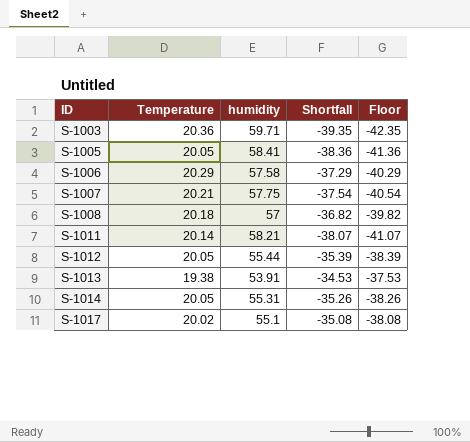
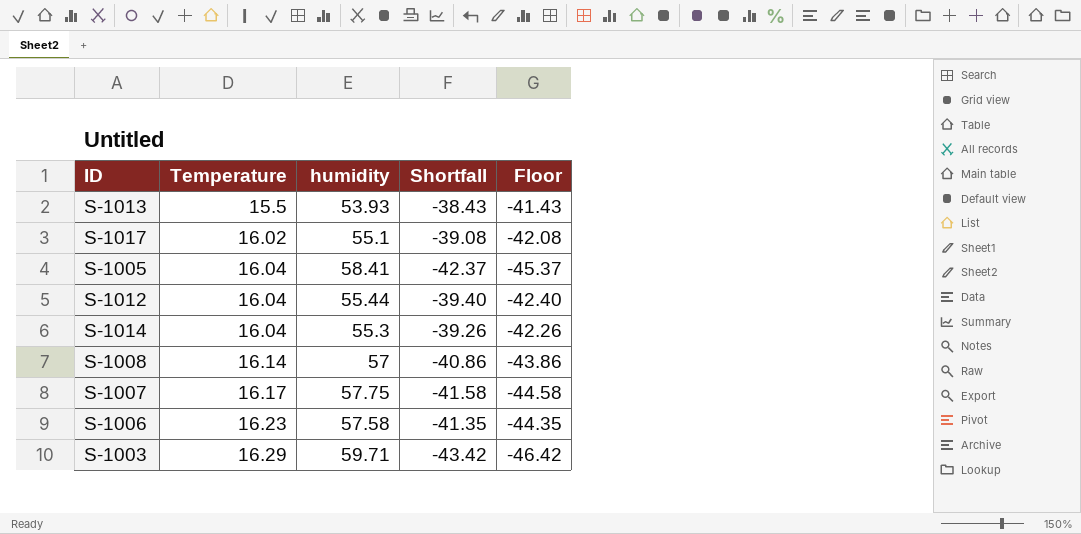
row order: ID ascending -> Temperature ascending
row S-1011: 20.14 | 58.21 | -38.07 | -41.07 -> none
S-1013 | Temperature: 19.38 -> 15.5
S-1013 | humidity: 53.91 -> 53.93
S-1013 | Shortfall: -34.53 -> -38.43
S-1013 | Floor: -37.53 -> -41.43
S-1017 | Temperature: 20.02 -> 16.02
S-1017 | Shortfall: -35.08 -> -39.08
S-1017 | Floor: -38.08 -> -42.08
S-1005 | Temperature: 20.05 -> 16.04
S-1005 | Shortfall: -38.36 -> -42.37
S-1005 | Floor: -41.36 -> -45.37
S-1012 | Temperature: 20.05 -> 16.04
S-1012 | Shortfall: -35.39 -> -39.40
S-1012 | Floor: -38.39 -> -42.40
S-1014 | Temperature: 20.05 -> 16.04
S-1014 | humidity: 55.31 -> 55.3
S-1014 | Shortfall: -35.26 -> -39.26
S-1014 | Floor: -38.26 -> -42.26
S-1008 | Temperature: 20.18 -> 16.14
S-1008 | Shortfall: -36.82 -> -40.86
S-1008 | Floor: -39.82 -> -43.86
S-1007 | Temperature: 20.21 -> 16.17
S-1007 | Shortfall: -37.54 -> -41.58
S-1007 | Floor: -40.54 -> -44.58
S-1006 | Temperature: 20.29 -> 16.23
S-1006 | Shortfall: -37.29 -> -41.35
S-1006 | Floor: -40.29 -> -44.35
S-1003 | Temperature: 20.36 -> 16.29
S-1003 | Shortfall: -39.35 -> -43.42
S-1003 | Floor: -42.35 -> -46.42

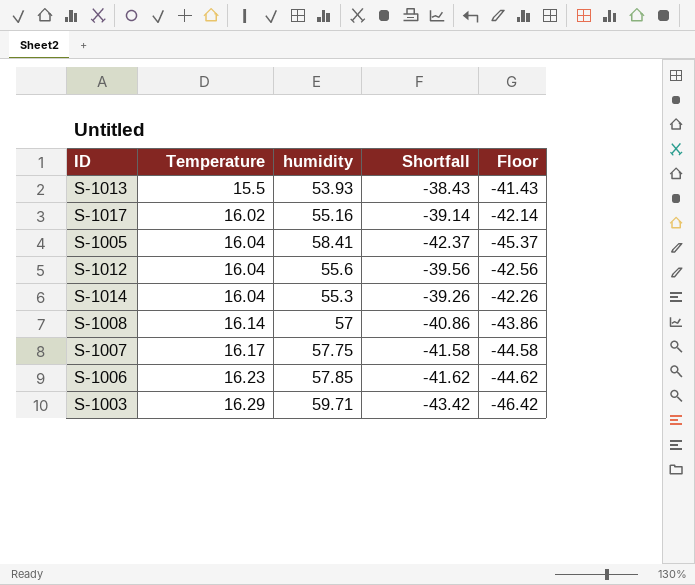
S-1017 | humidity: 55.1 -> 55.16
S-1017 | Shortfall: -39.08 -> -39.14
S-1017 | Floor: -42.08 -> -42.14
S-1012 | humidity: 55.44 -> 55.6
S-1012 | Shortfall: -39.40 -> -39.56
S-1012 | Floor: -42.40 -> -42.56
S-1006 | humidity: 57.58 -> 57.85
S-1006 | Shortfall: -41.35 -> -41.62
S-1006 | Floor: -44.35 -> -44.62

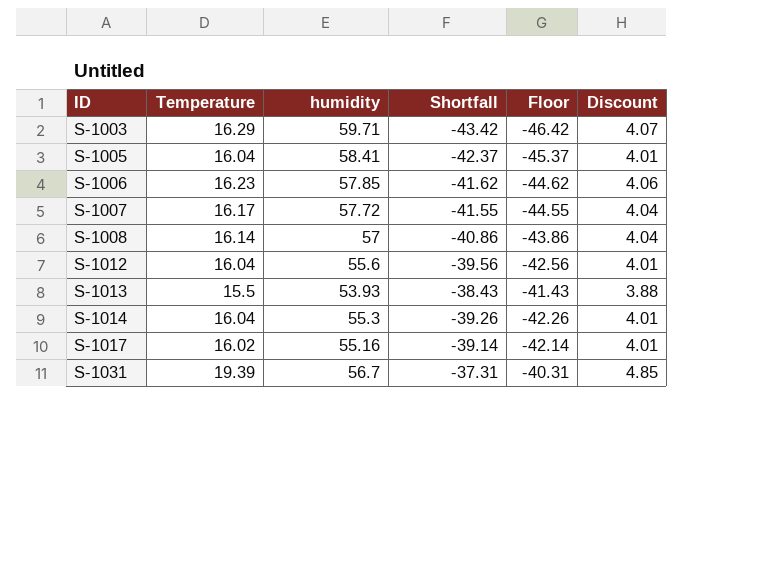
row order: Temperature ascending -> ID ascending
column Discount | formula: none -> [Temperature] * 0.25
S-1007 | humidity: 57.75 -> 57.72
S-1007 | Shortfall: -41.58 -> -41.55
S-1007 | Floor: -44.58 -> -44.55
row S-1031: none -> 19.39 | 56.7 | -37.31 | -40.31 | 4.85

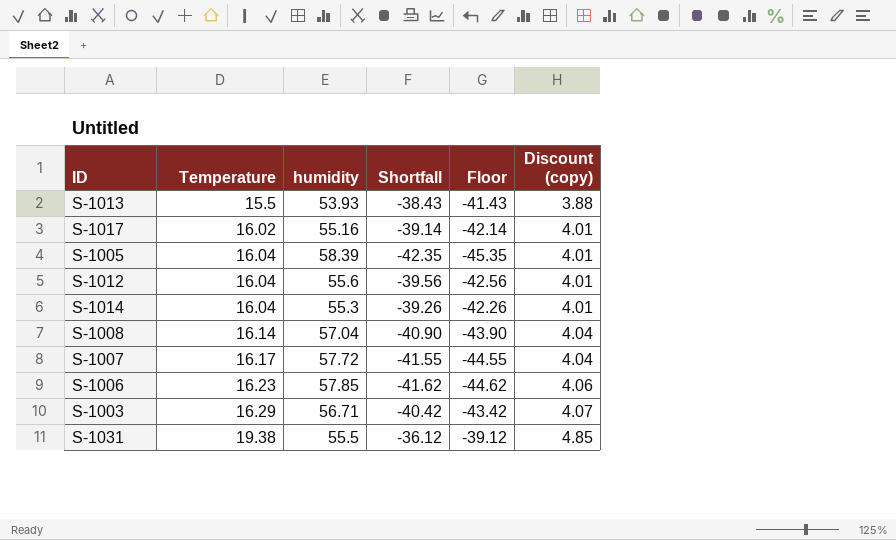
row order: ID ascending -> Temperature ascending
column name: Discount -> Discount (copy)
S-1005 | humidity: 58.41 -> 58.39
S-1005 | Shortfall: -42.37 -> -42.35
S-1005 | Floor: -45.37 -> -45.35
S-1008 | humidity: 57 -> 57.04
S-1008 | Shortfall: -40.86 -> -40.90
S-1008 | Floor: -43.86 -> -43.90
S-1003 | humidity: 59.71 -> 56.71
S-1003 | Shortfall: -43.42 -> -40.42
S-1003 | Floor: -46.42 -> -43.42
S-1031 | Temperature: 19.39 -> 19.38
S-1031 | humidity: 56.7 -> 55.5
S-1031 | Shortfall: -37.31 -> -36.12
S-1031 | Floor: -40.31 -> -39.12

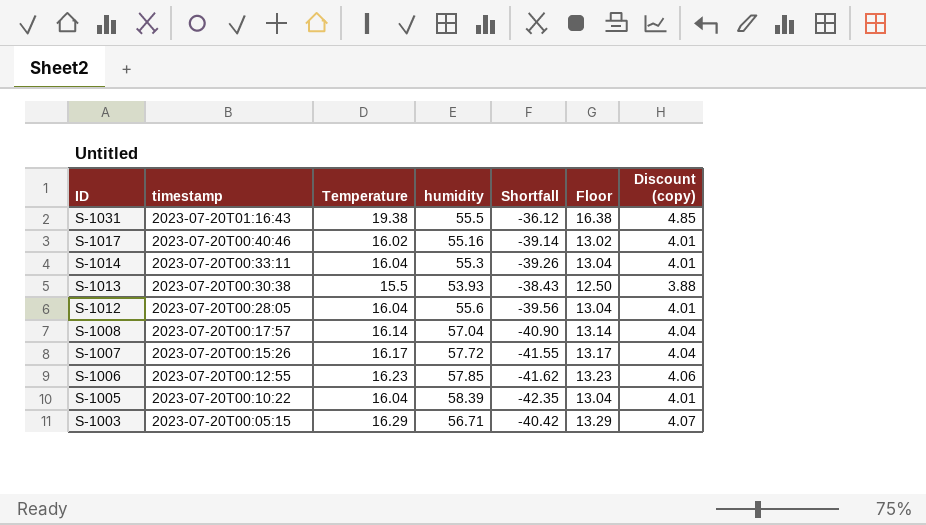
row order: Temperature ascending -> ID descending
column timestamp | position: none -> 2
column Floor | formula: [Shortfall] - 3 -> [Temperature] - 3

